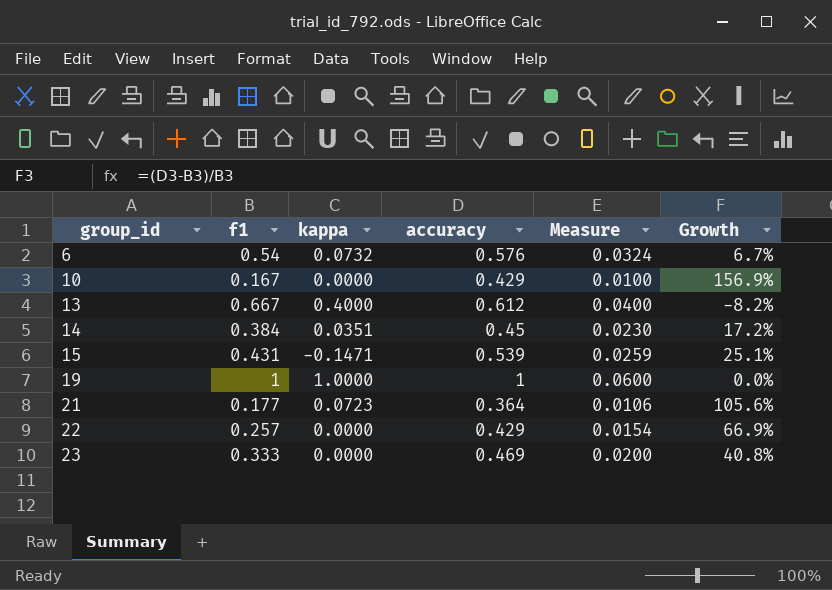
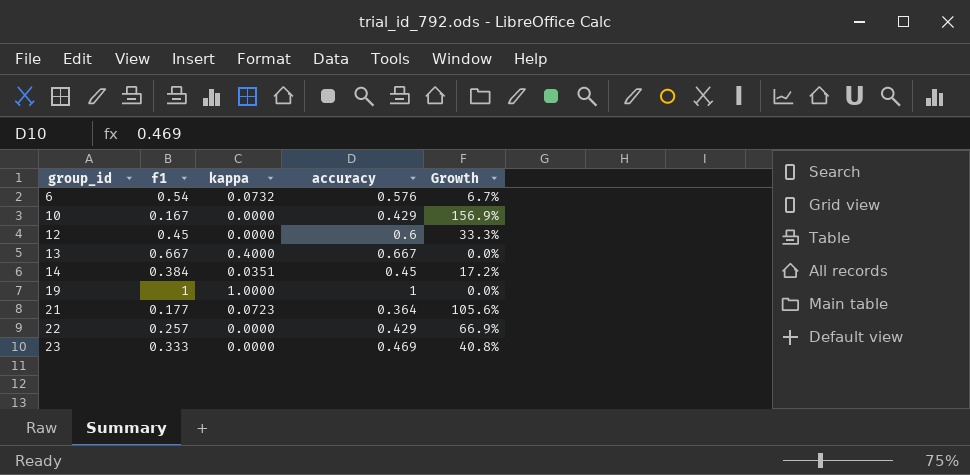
column Measure | formula: [f1] * 0.06 -> none
row 15: 0.431 | -0.1471 | 0.539 | 0.0259 | 25.1% -> none
row 12: none -> 0.45 | 0.0000 | 0.6 | 33.3%
13 | accuracy: 0.612 -> 0.667
13 | Growth: -8.2% -> 0.0%

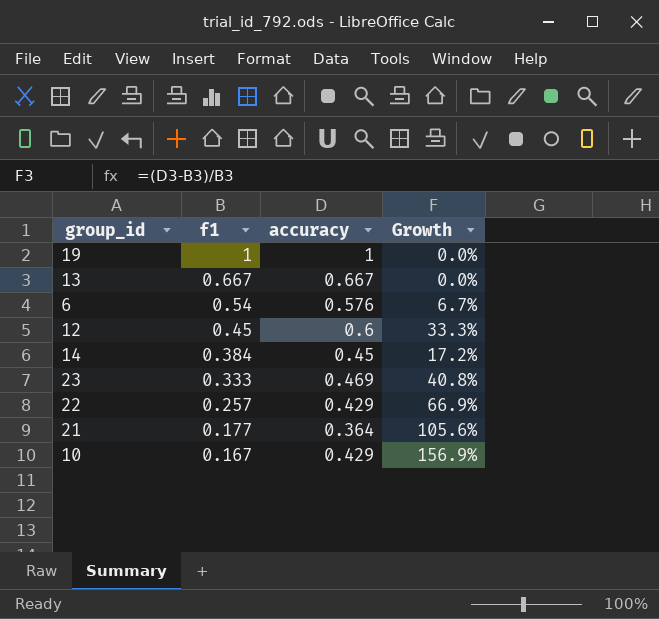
row order: group_id ascending -> f1 descending
column kappa | position: 3 -> none

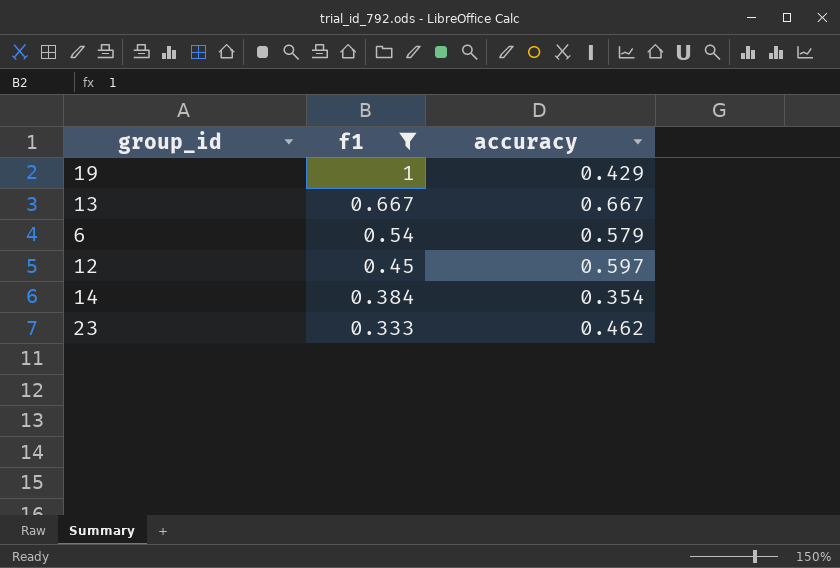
filter: none -> f1 >= 0.333
column Growth | formula: ([accuracy] - [f1]) / [f1] -> none
19 | accuracy: 1 -> 0.429
6 | accuracy: 0.576 -> 0.579
12 | accuracy: 0.6 -> 0.597
14 | accuracy: 0.45 -> 0.354
23 | accuracy: 0.469 -> 0.462

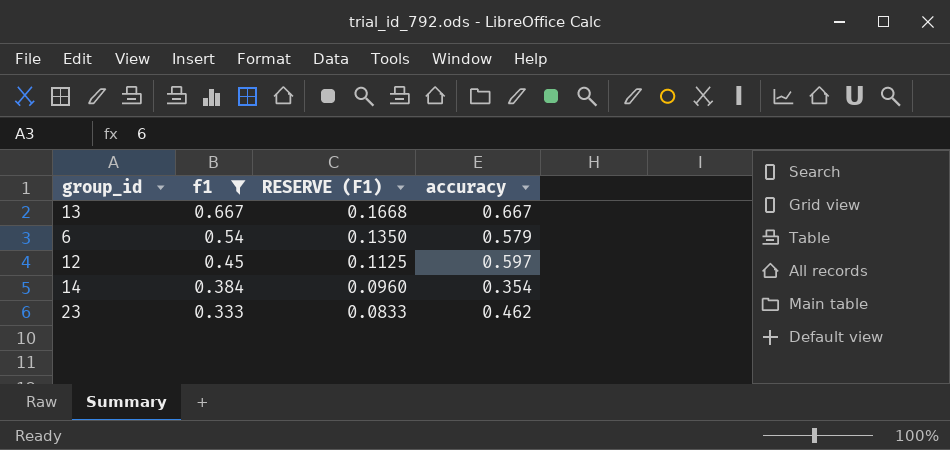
column RESERVE (F1) | formula: none -> [f1] * 0.25
row 19: 1 | 0.429 -> none

